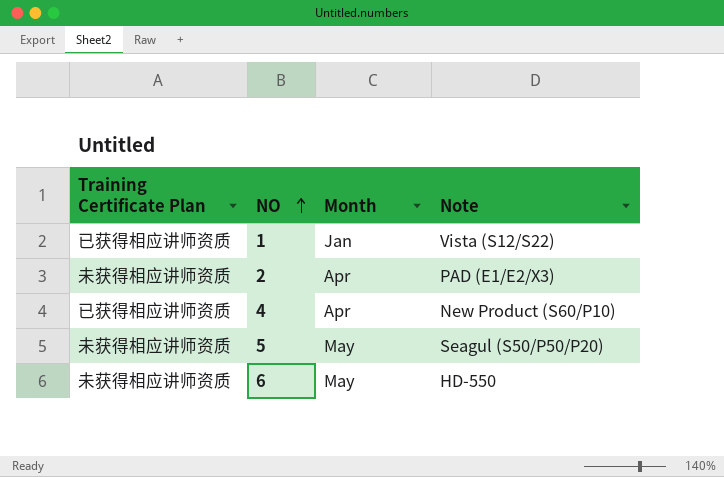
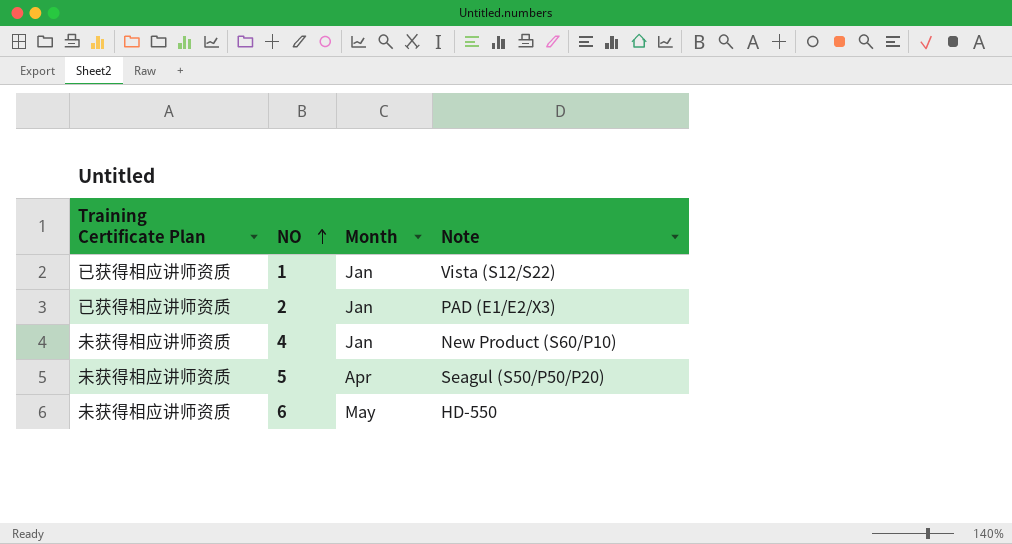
2 | Training Certificate Plan: 未获得相应讲师资质 -> 已获得相应讲师资质
2 | Month: Apr -> Jan
4 | Training Certificate Plan: 已获得相应讲师资质 -> 未获得相应讲师资质
4 | Month: Apr -> Jan
5 | Month: May -> Apr

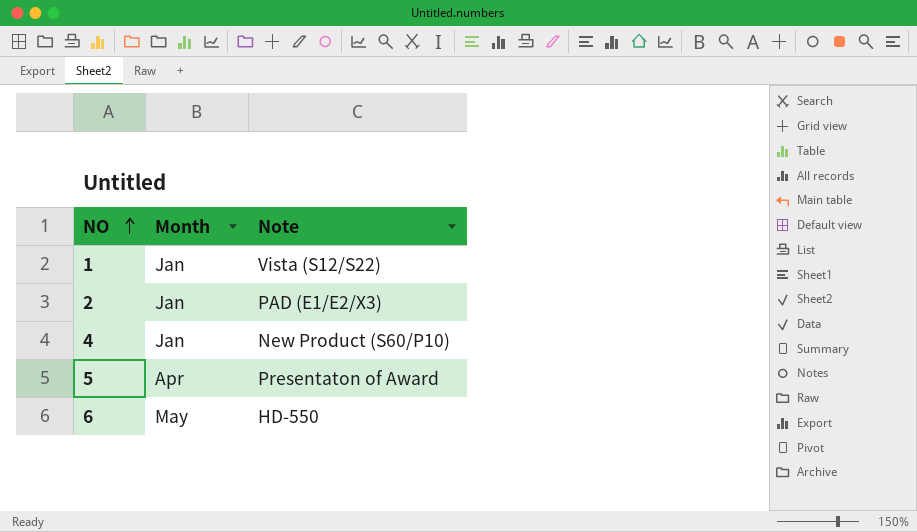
column Training Certificate Plan | position: 1 -> none
5 | Note: Seagul (S50/P50/P20) -> Presentaton of Award

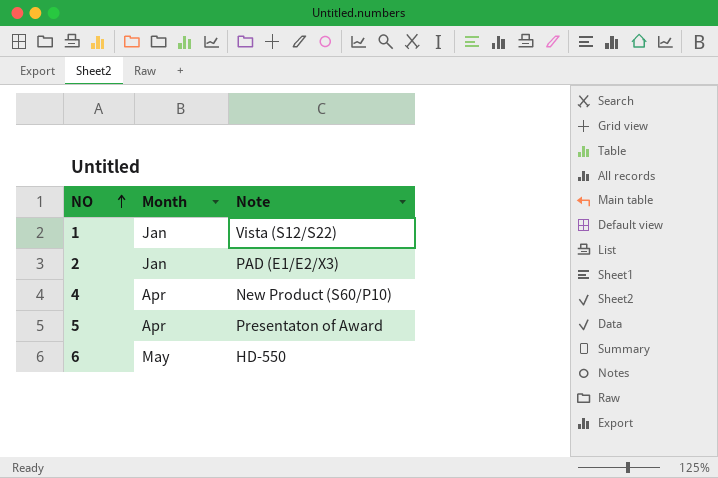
4 | Month: Jan -> Apr

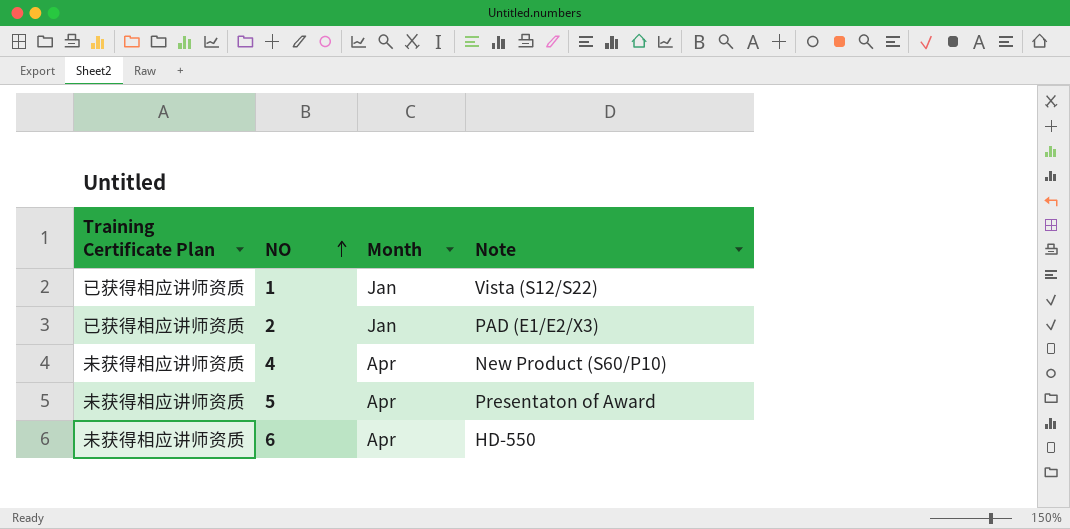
column Training Certificate Plan | position: none -> 1
6 | Month: May -> Apr

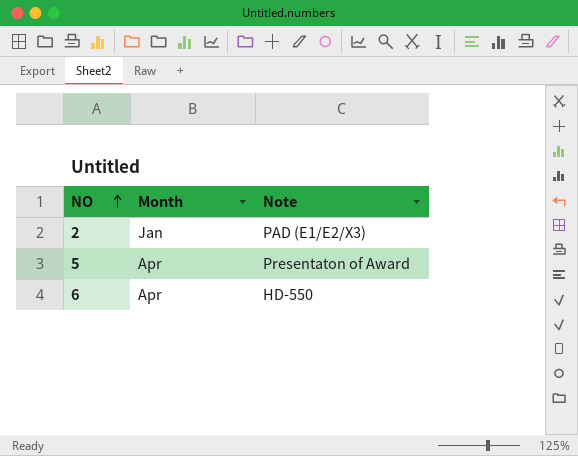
column Training Certificate Plan | position: 1 -> none
row 1: 已获得相应讲师资质 | Jan | Vista (S12/S22) -> none
row 4: 未获得相应讲师资质 | Apr | New Product (S60/P10) -> none

